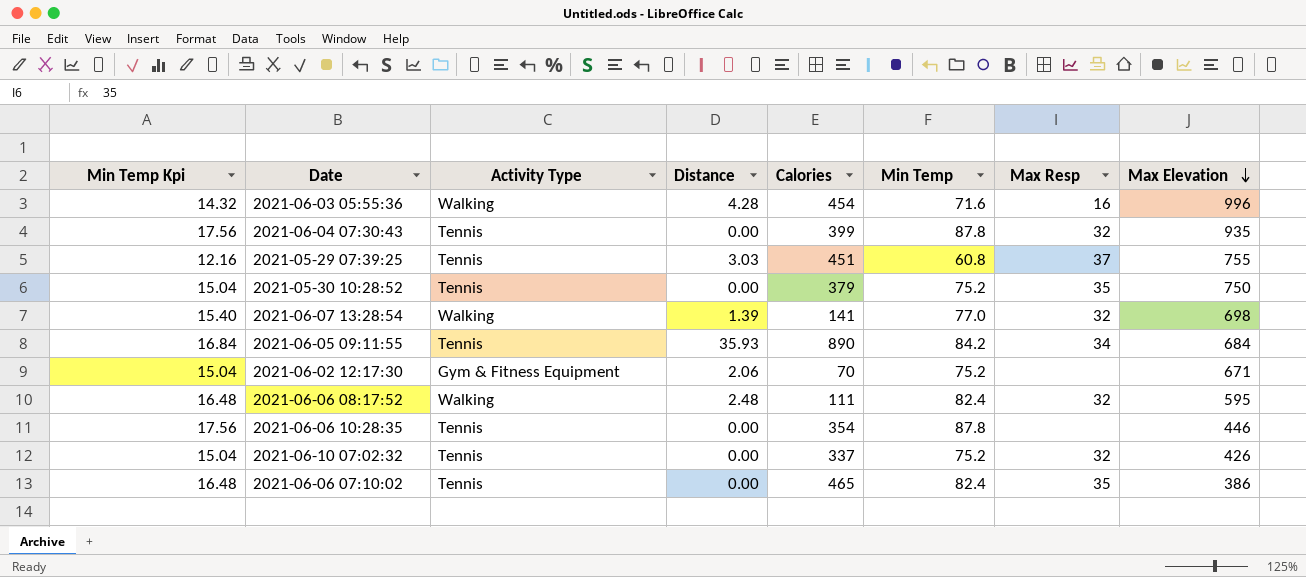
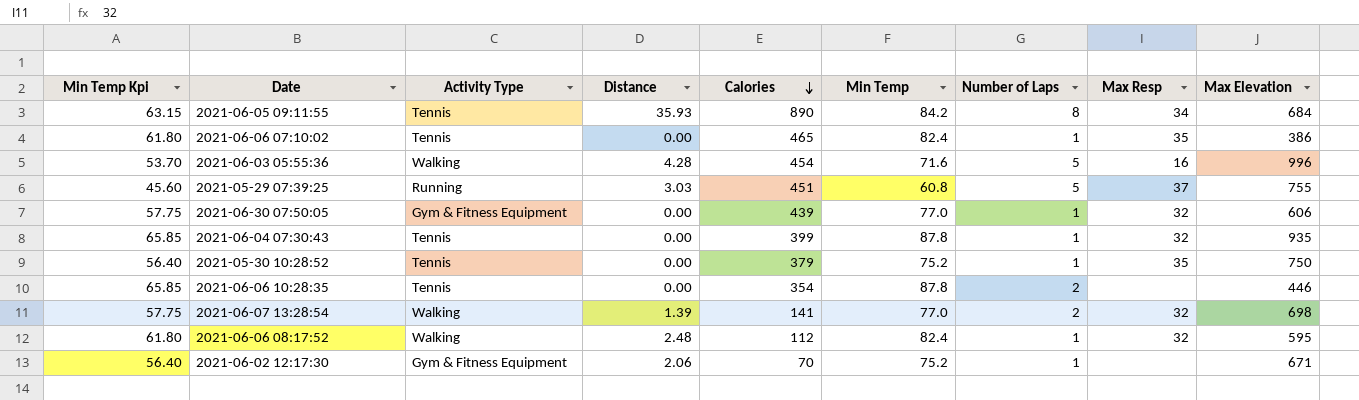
row order: Max Elevation descending -> Calories descending
column Min Temp Kpi | formula: [Min Temp] * 0.2 -> [Min Temp] * 0.75
column Number of Laps | position: none -> 7
row 2021-06-10 07:02:32: 15.04 | Tennis | 0.00 | 337 | 75.2 | 32 | 426 -> none
2021-05-29 07:39:25 | Activity Type: Tennis -> Running
row 2021-06-30 07:50:05: none -> 57.75 | Gym & Fitness Equipment | 0.00 | 439 | 77.0 | 1 | 32 | 606
2021-06-06 08:17:52 | Calories: 111 -> 112

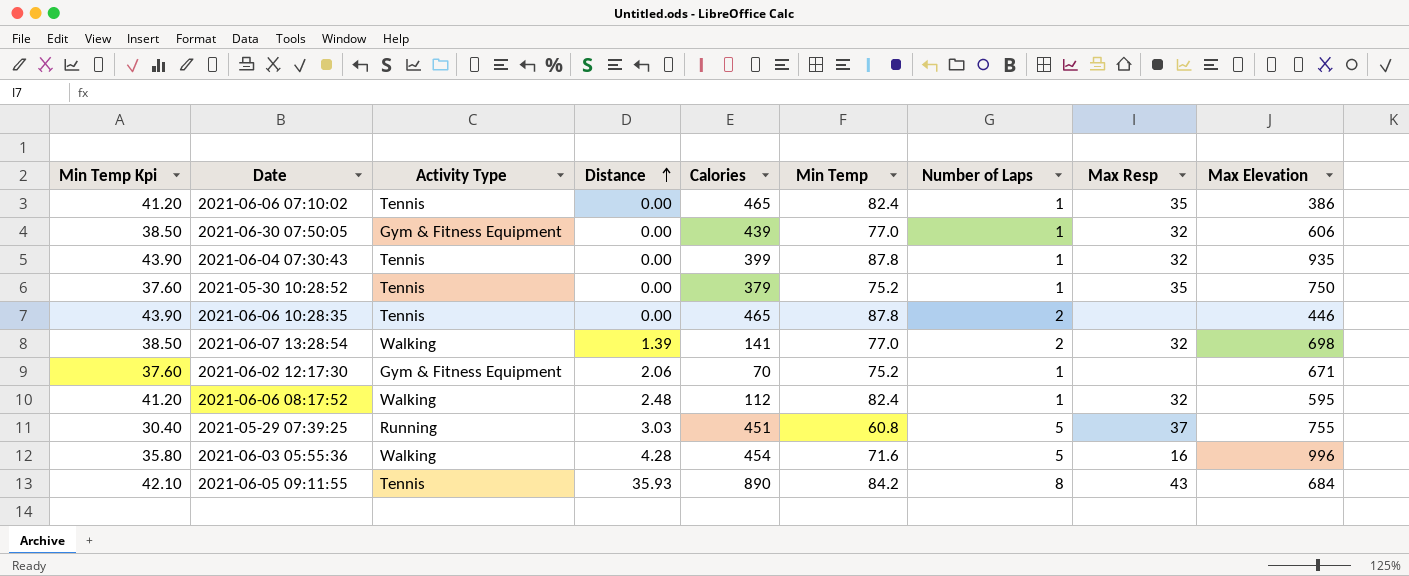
row order: Calories descending -> Distance ascending
column Min Temp Kpi | formula: [Min Temp] * 0.75 -> [Min Temp] * 0.5
2021-06-06 10:28:35 | Calories: 354 -> 465
2021-06-05 09:11:55 | Max Resp: 34 -> 43

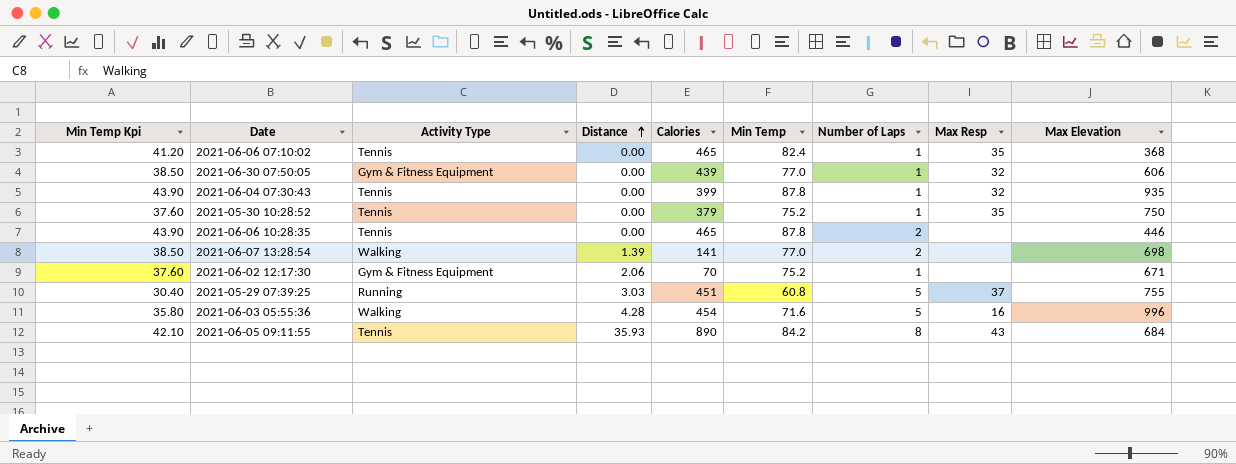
row 2021-06-06 08:17:52: 41.20 | Walking | 2.48 | 112 | 82.4 | 1 | 32 | 595 -> none
2021-06-06 07:10:02 | Max Elevation: 386 -> 368
2021-06-07 13:28:54 | Max Resp: 32 -> none

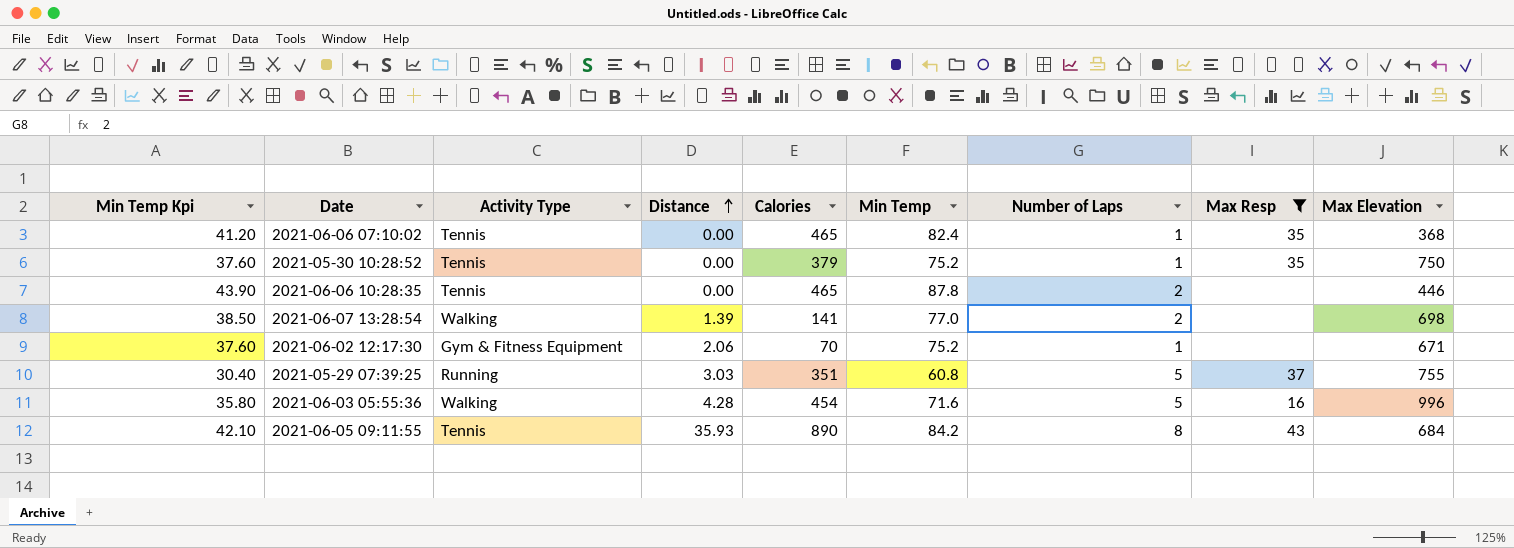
filter: none -> Max Resp != 32
2021-05-29 07:39:25 | Calories: 451 -> 351

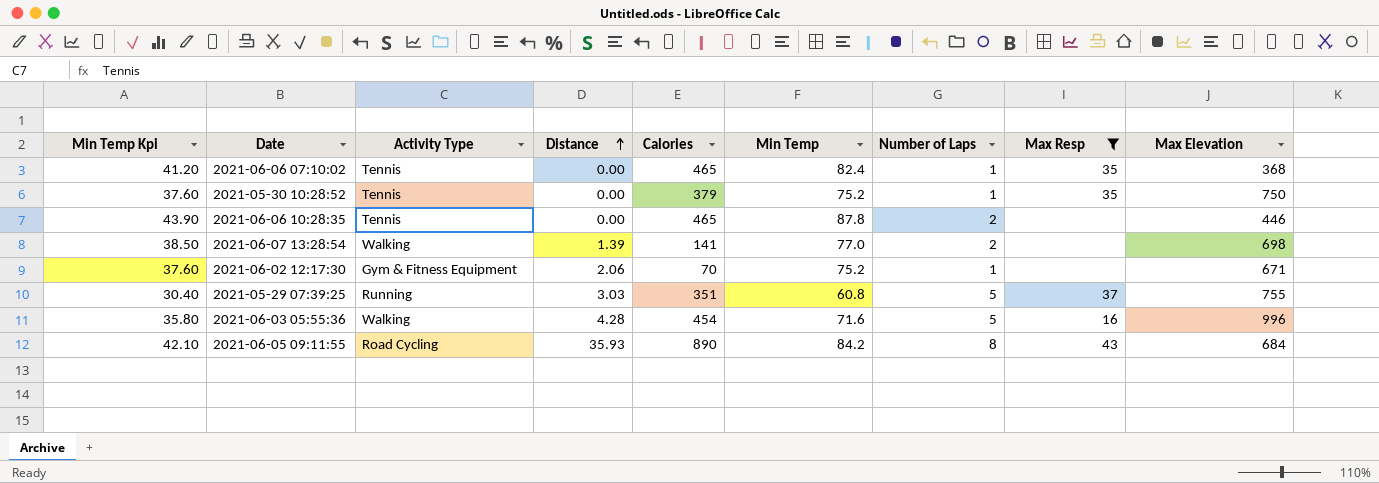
2021-06-05 09:11:55 | Activity Type: Tennis -> Road Cycling

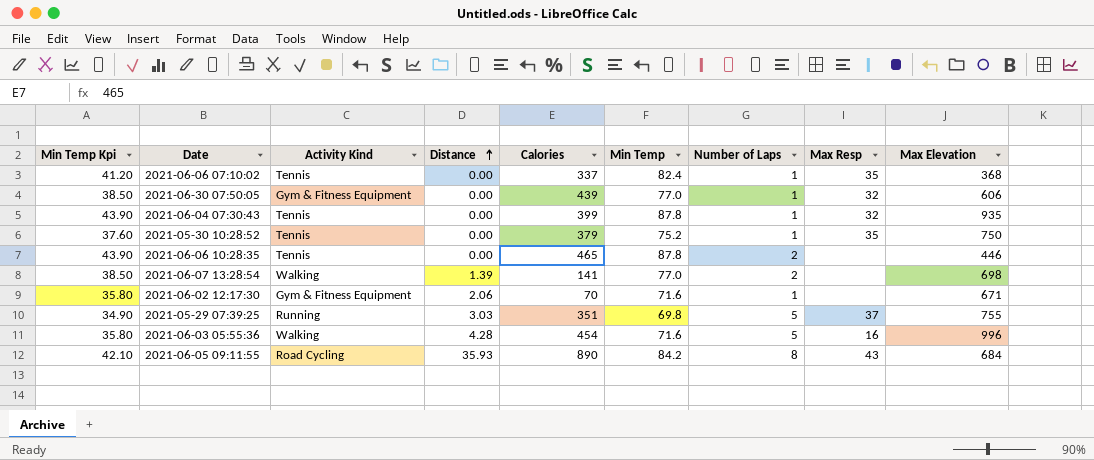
filter: Max Resp != 32 -> none
column name: Activity Type -> Activity Kind
2021-06-06 07:10:02 | Calories: 465 -> 337
2021-06-02 12:17:30 | Min Temp Kpi: 37.60 -> 35.80
2021-06-02 12:17:30 | Min Temp: 75.2 -> 71.6
2021-05-29 07:39:25 | Min Temp Kpi: 30.40 -> 34.90
2021-05-29 07:39:25 | Min Temp: 60.8 -> 69.8

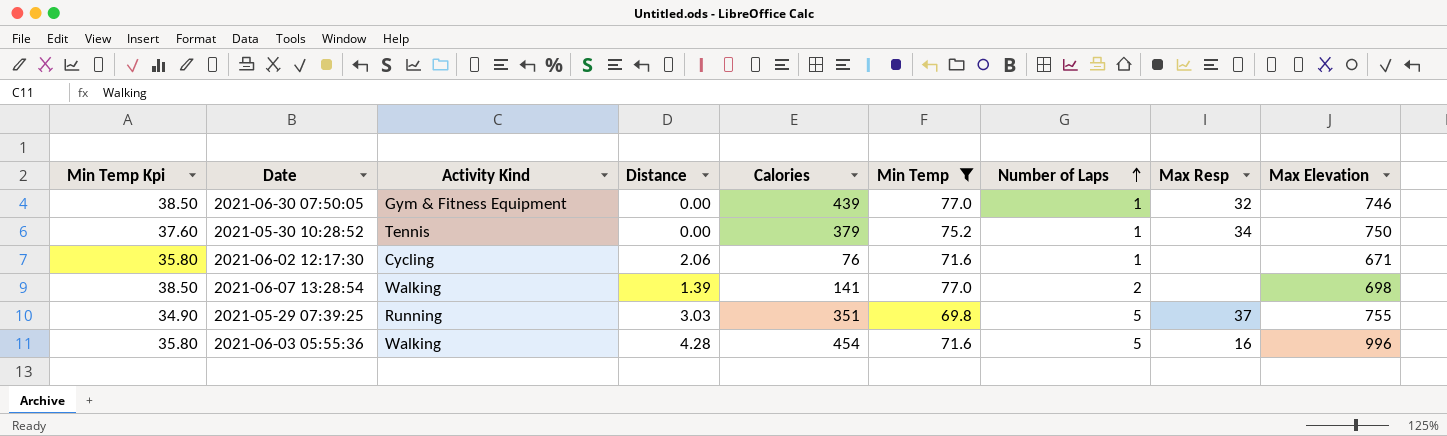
filter: none -> Min Temp <= 77.0
row order: Distance ascending -> Number of Laps ascending
2021-06-30 07:50:05 | Max Elevation: 606 -> 746
2021-05-30 10:28:52 | Max Resp: 35 -> 34
2021-06-02 12:17:30 | Activity Kind: Gym & Fitness Equipment -> Cycling
2021-06-02 12:17:30 | Calories: 70 -> 76

